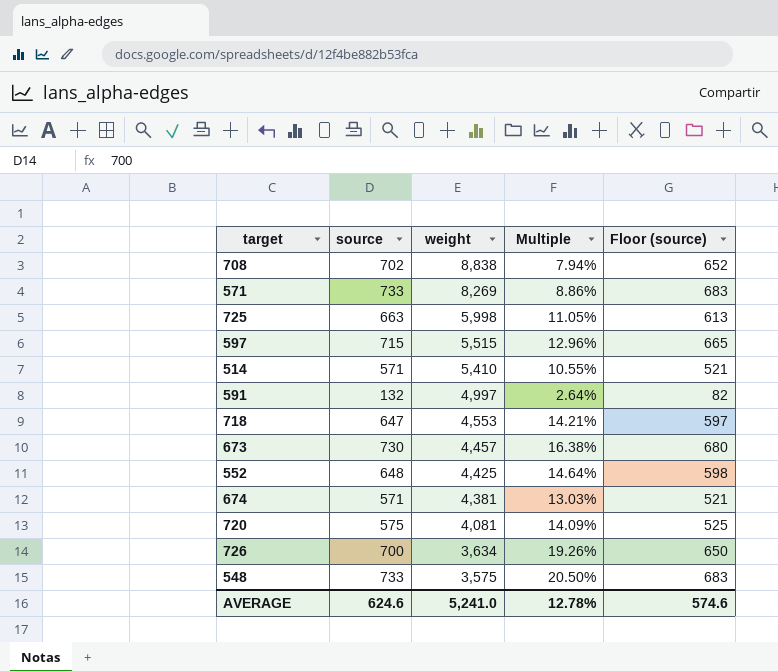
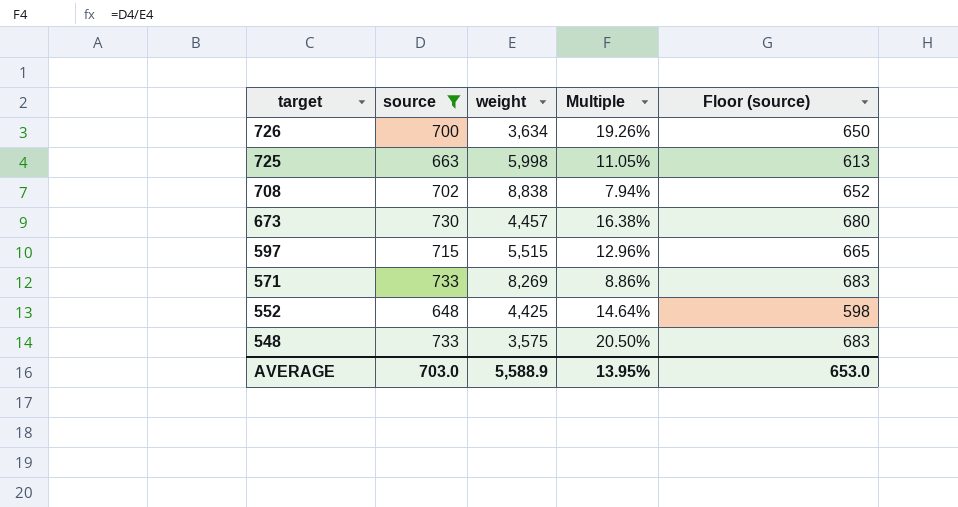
filter: none -> source >= 648
row order: weight descending -> target descending
AVERAGE | source: 624.6 -> 703.0
AVERAGE | weight: 5,241.0 -> 5,588.9
AVERAGE | Multiple: 12.78% -> 13.95%
AVERAGE | Floor (source): 574.6 -> 653.0

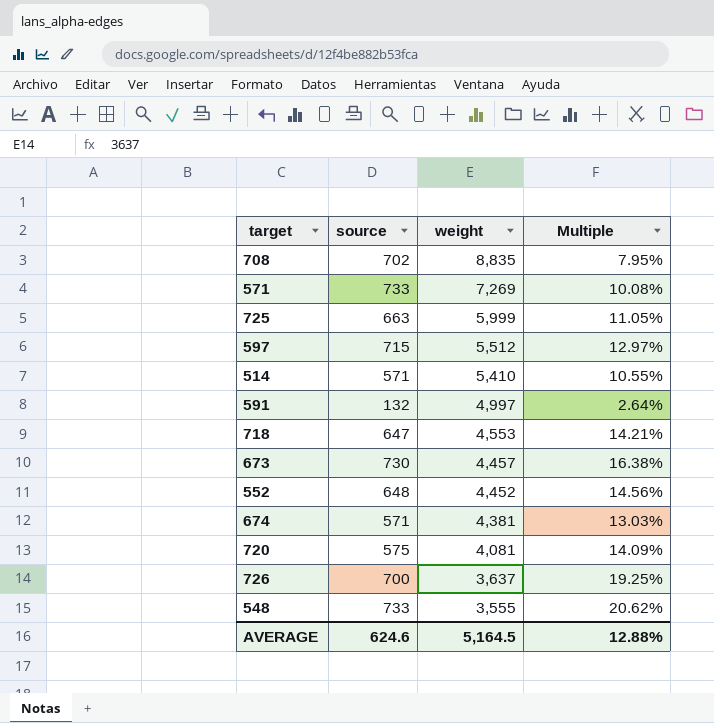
filter: source >= 648 -> none
row order: target descending -> weight descending
column Floor (source) | formula: [source] - 50 -> none
708 | weight: 8,838 -> 8,835
708 | Multiple: 7.94% -> 7.95%
571 | weight: 8,269 -> 7,269
571 | Multiple: 8.86% -> 10.08%
725 | weight: 5,998 -> 5,999
597 | weight: 5,515 -> 5,512
597 | Multiple: 12.96% -> 12.97%
552 | weight: 4,425 -> 4,452
552 | Multiple: 14.64% -> 14.56%
726 | weight: 3,634 -> 3,637
726 | Multiple: 19.26% -> 19.25%
548 | weight: 3,575 -> 3,555
548 | Multiple: 20.50% -> 20.62%
AVERAGE | source: 703.0 -> 624.6
AVERAGE | weight: 5,588.9 -> 5,164.5
AVERAGE | Multiple: 13.95% -> 12.88%

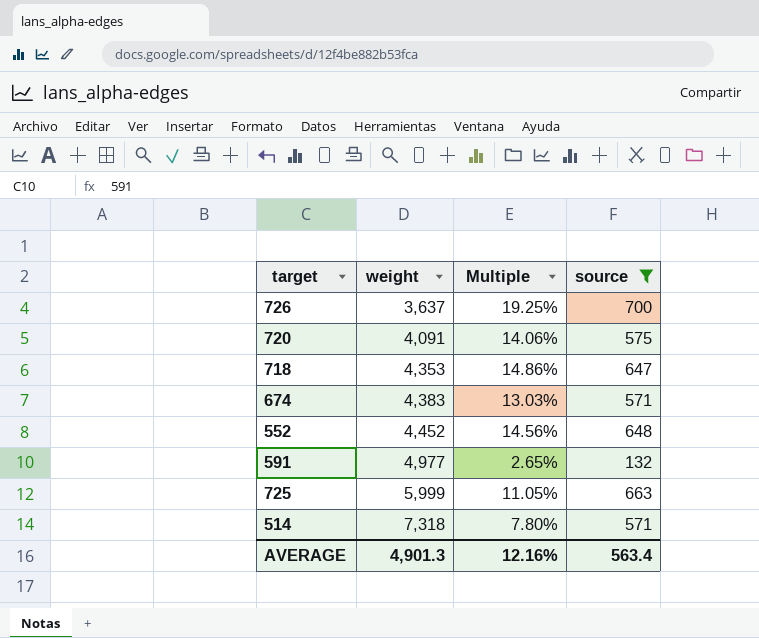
filter: none -> source <= 700
row order: weight descending -> weight ascending
column source | position: 2 -> 4
720 | weight: 4,081 -> 4,091
720 | Multiple: 14.09% -> 14.06%
718 | weight: 4,553 -> 4,353
718 | Multiple: 14.21% -> 14.86%
674 | weight: 4,381 -> 4,383
591 | weight: 4,997 -> 4,977
591 | Multiple: 2.64% -> 2.65%
514 | weight: 5,410 -> 7,318
514 | Multiple: 10.55% -> 7.80%
AVERAGE | weight: 5,164.5 -> 4,901.3
AVERAGE | Multiple: 12.88% -> 12.16%
AVERAGE | source: 624.6 -> 563.4

